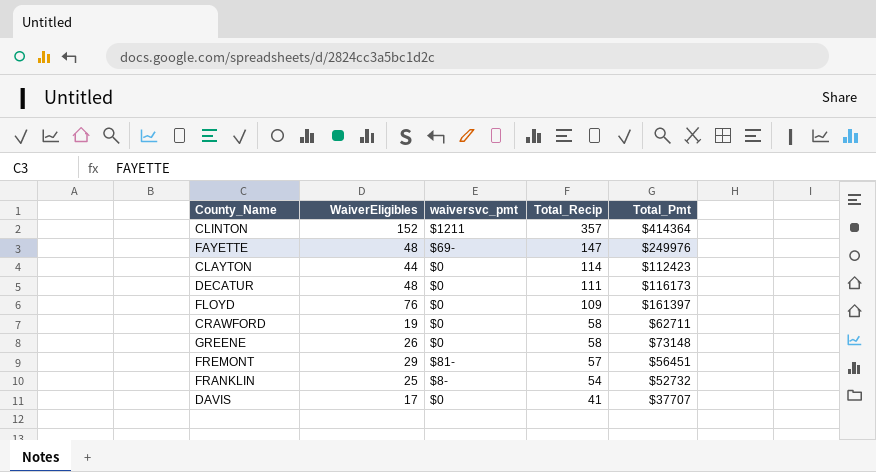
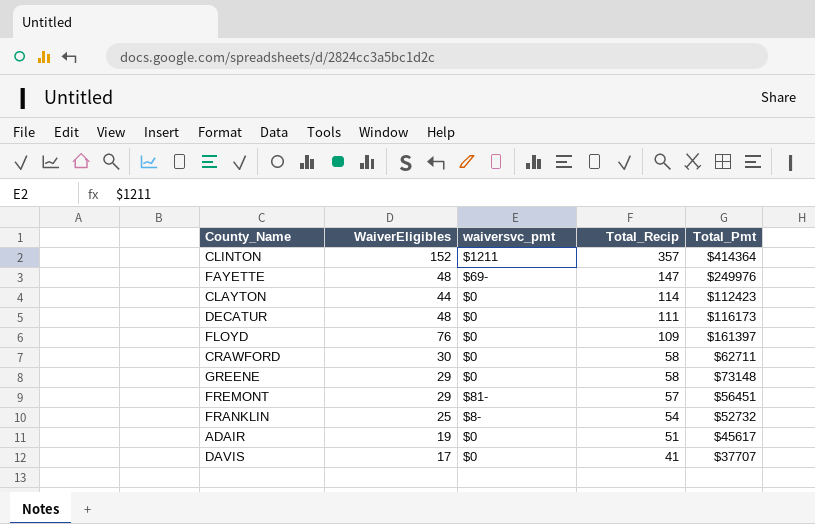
CRAWFORD | WaiverEligibles: 19 -> 30
GREENE | WaiverEligibles: 26 -> 29
row ADAIR: none -> 19 | $0 | 51 | $45617

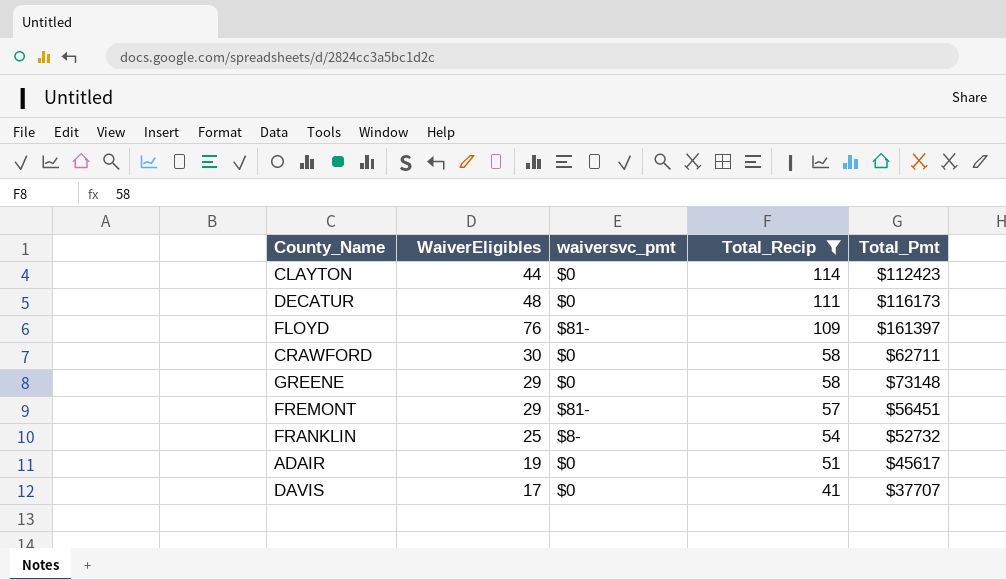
filter: none -> Total_Recip <= 114
FLOYD | waiversvc_pmt: $0 -> $81-

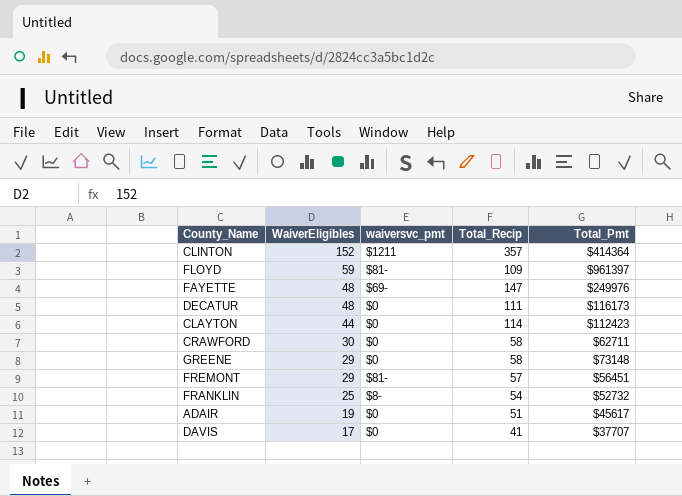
filter: Total_Recip <= 114 -> none
row order: Total_Recip descending -> WaiverEligibles descending
FLOYD | WaiverEligibles: 76 -> 59
FLOYD | Total_Pmt: $161397 -> $961397

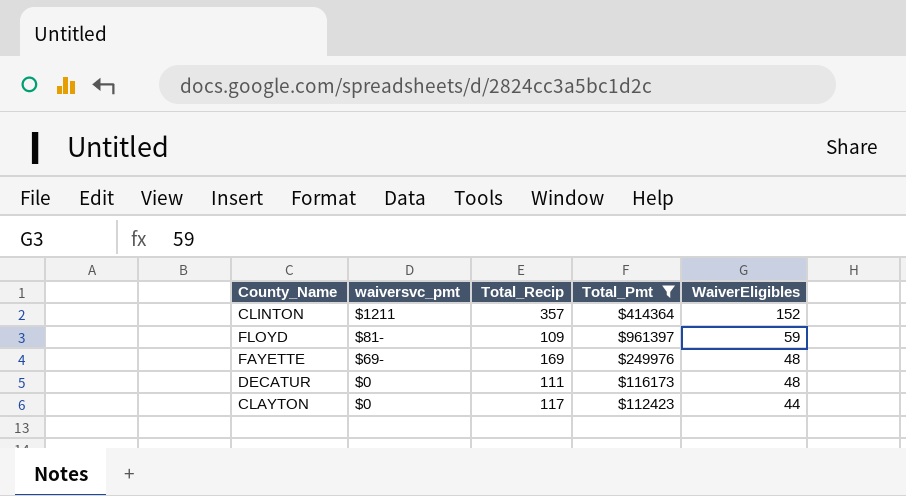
filter: none -> Total_Pmt >= $112423
column WaiverEligibles | position: 2 -> 5
FAYETTE | Total_Recip: 147 -> 169
CLAYTON | Total_Recip: 114 -> 117

